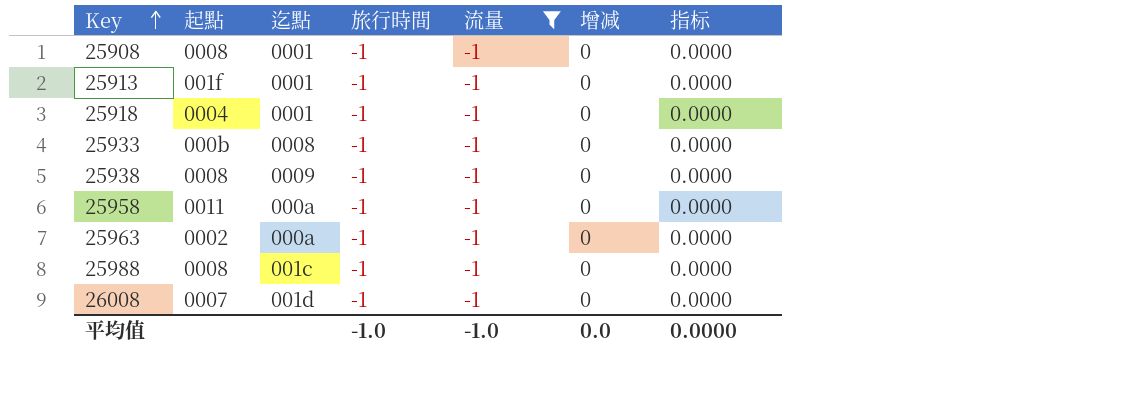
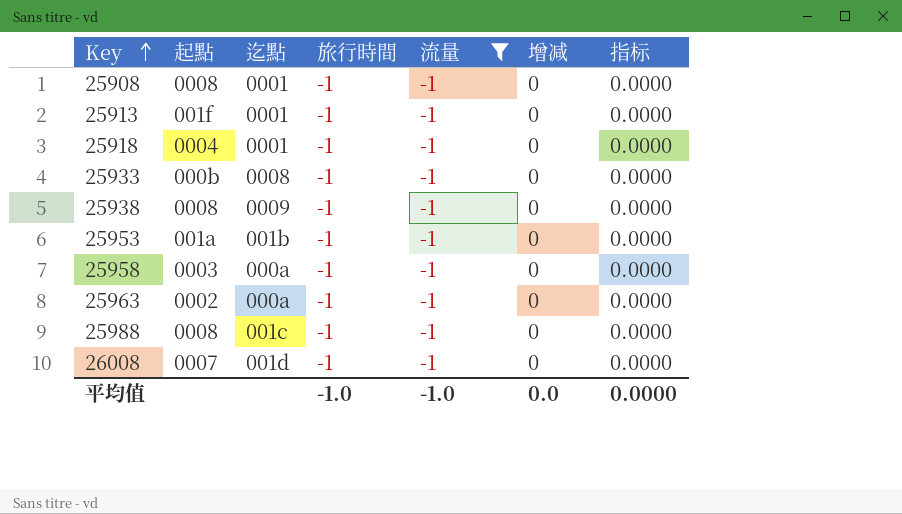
row 25953: none -> 001a | 001b | -1 | -1 | 0 | 0.0000
25958 | 起點: 0011 -> 0003

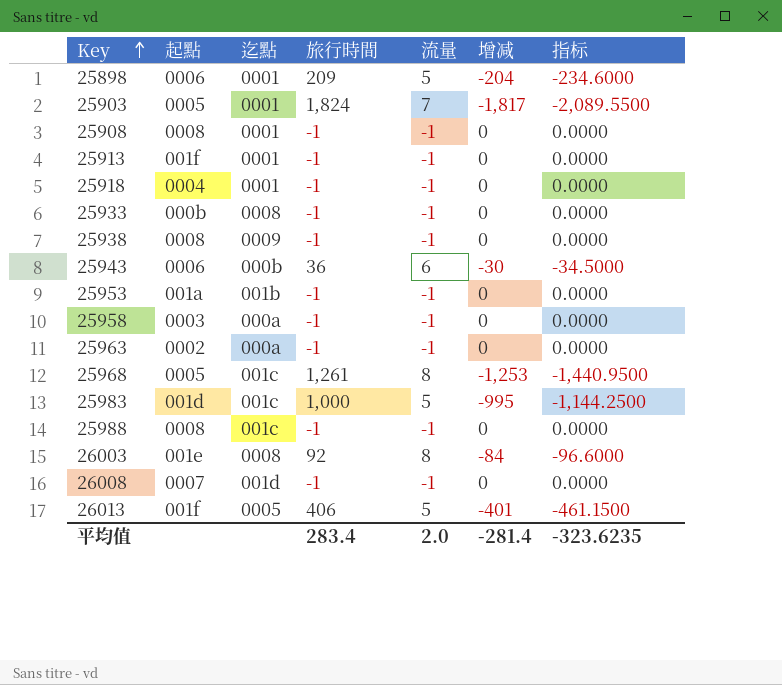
filter: 流量 = -1 -> none
平均值 | 旅行時間: -1.0 -> 283.4
平均值 | 流量: -1.0 -> 2.0
平均值 | 增减: 0.0 -> -281.4
平均值 | 指标: 0.0000 -> -323.6235

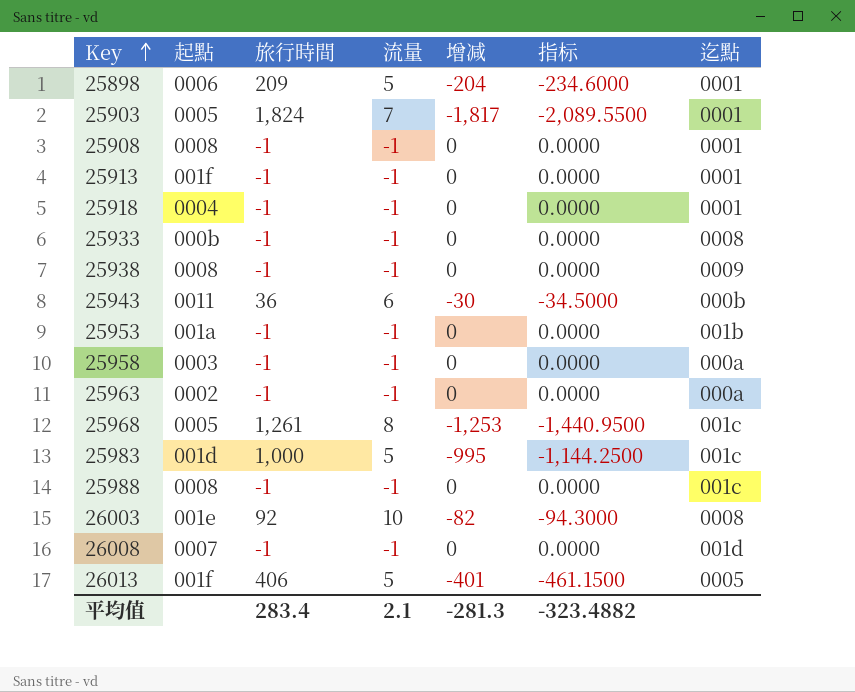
column 迄點 | position: 3 -> 7
25943 | 起點: 0006 -> 0011
26003 | 流量: 8 -> 10
26003 | 增减: -84 -> -82
26003 | 指标: -96.6000 -> -94.3000
平均值 | 流量: 2.0 -> 2.1
平均值 | 增减: -281.4 -> -281.3
平均值 | 指标: -323.6235 -> -323.4882

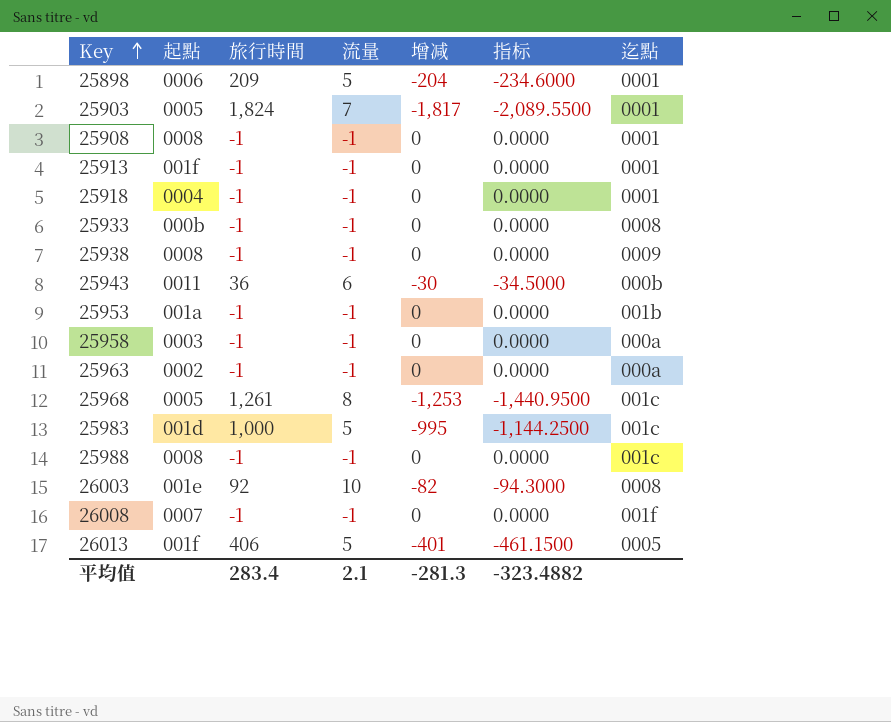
26008 | 迄點: 001d -> 001f

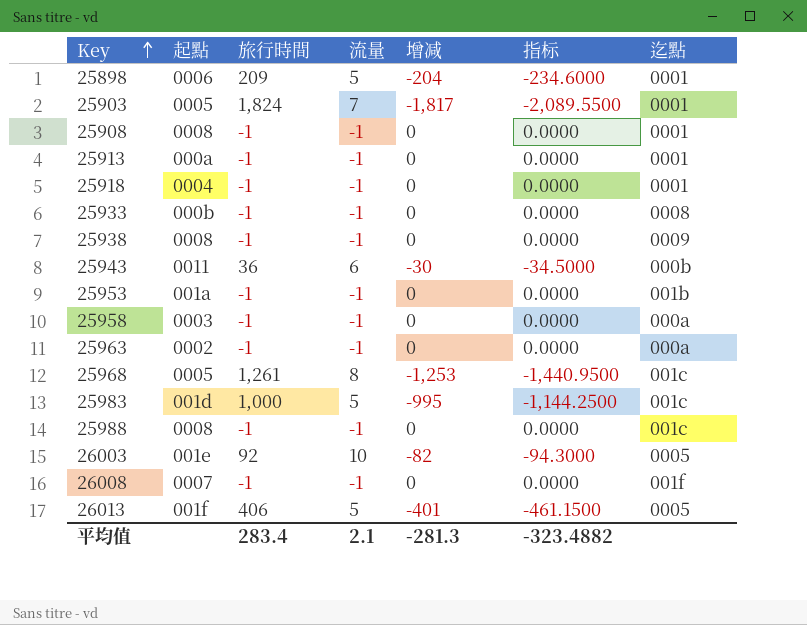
25913 | 起點: 001f -> 000a
26003 | 迄點: 0008 -> 0005

